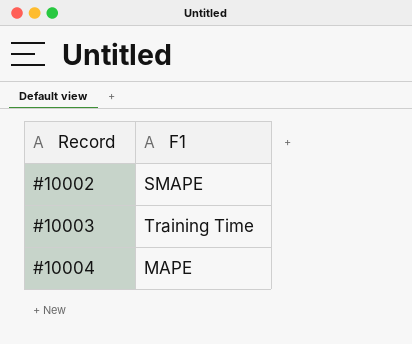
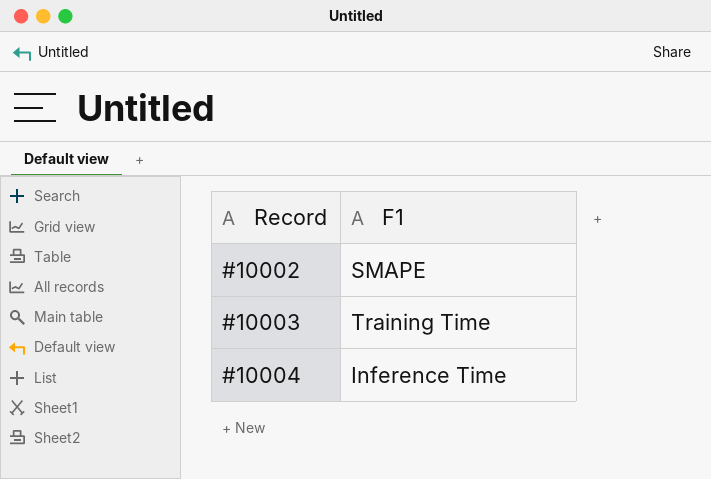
#10004 | F1: MAPE -> Inference Time

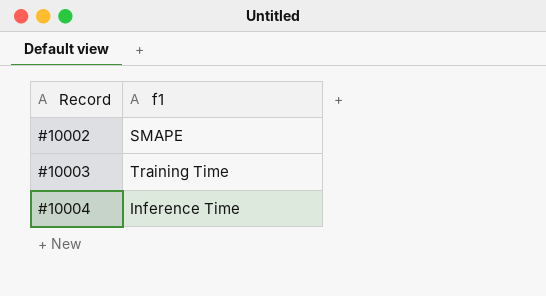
column name: F1 -> f1

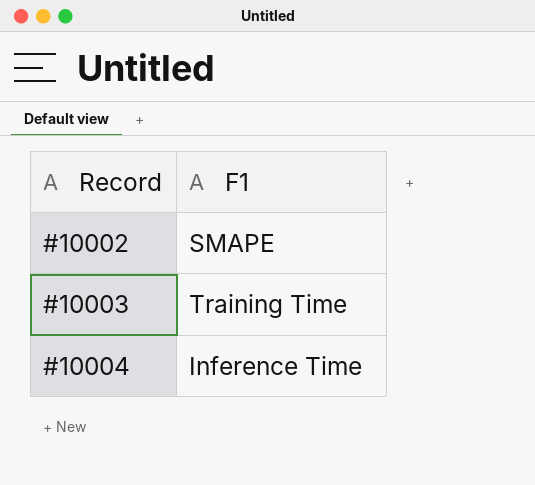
column name: f1 -> F1

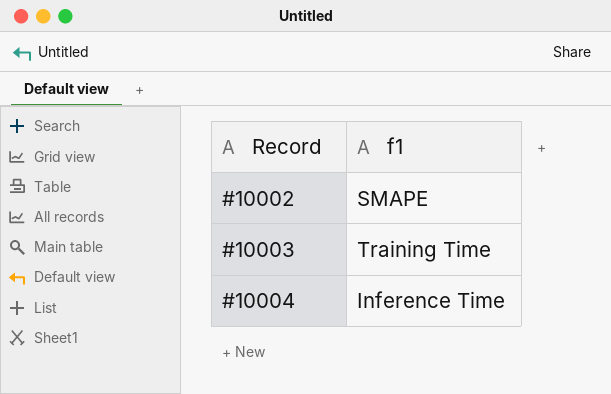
column name: F1 -> f1

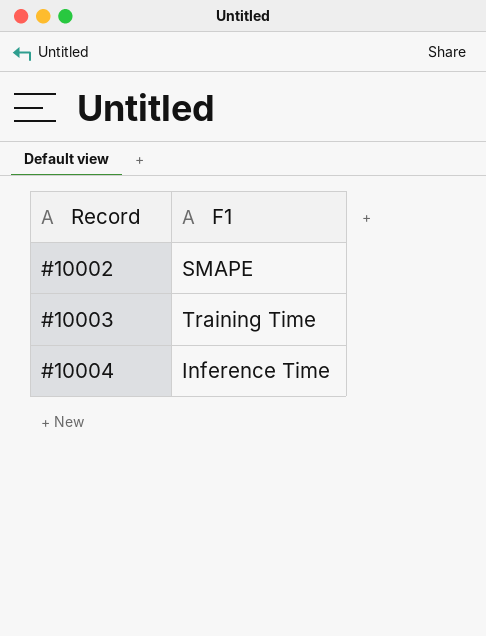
column name: f1 -> F1

